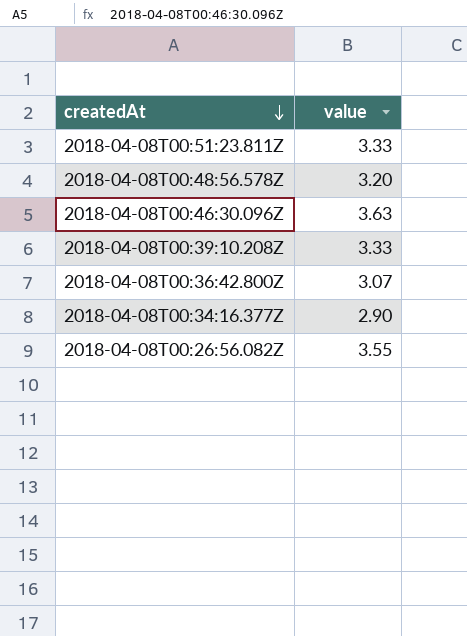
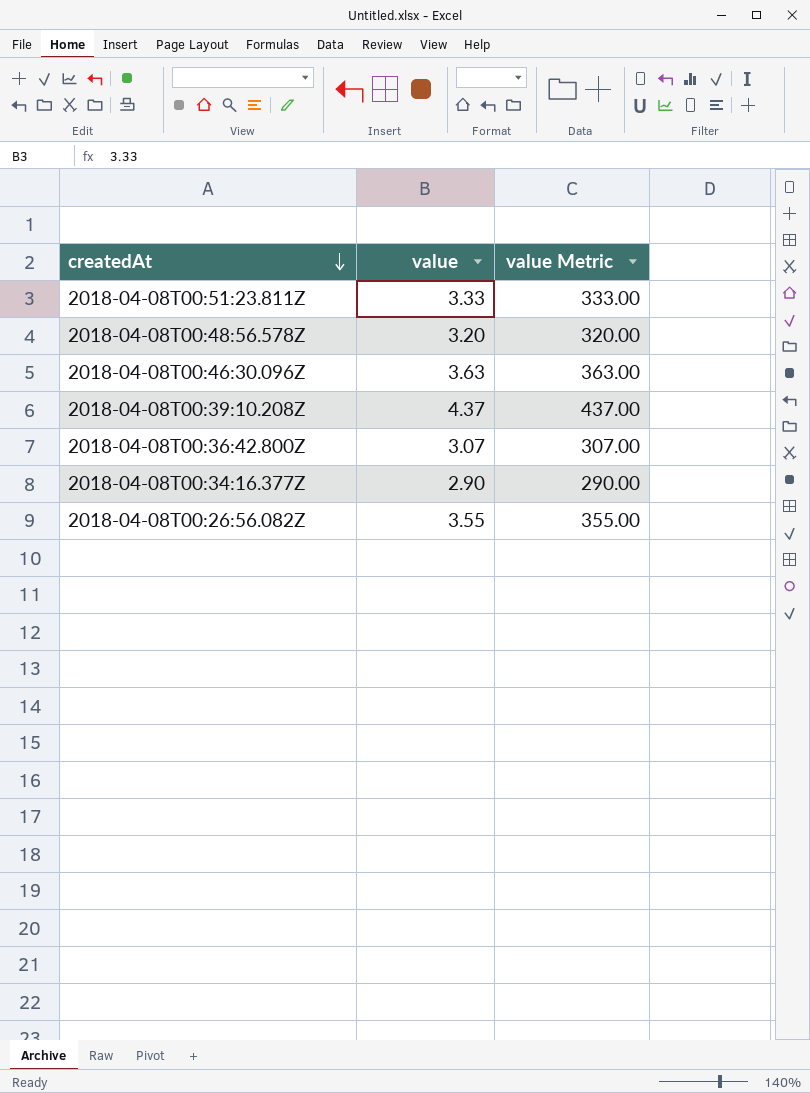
column value Metric | formula: none -> [value] * 100
2018-04-08T00:39:10.208Z | value: 3.33 -> 4.37

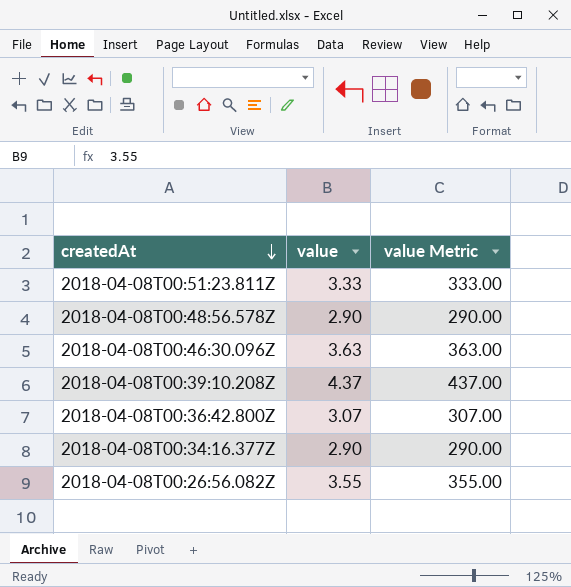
2018-04-08T00:48:56.578Z | value: 3.20 -> 2.90
2018-04-08T00:48:56.578Z | value Metric: 320.00 -> 290.00

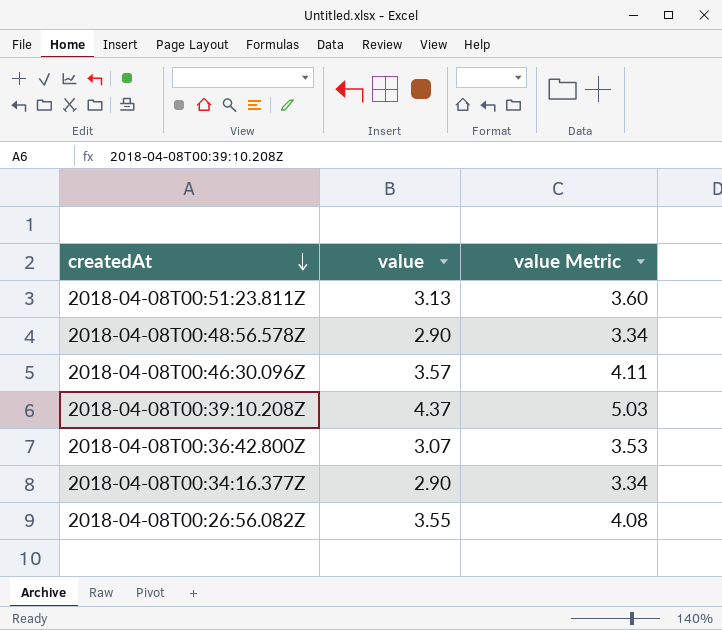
column value Metric | formula: [value] * 100 -> [value] * 1.15
2018-04-08T00:51:23.811Z | value: 3.33 -> 3.13
2018-04-08T00:46:30.096Z | value: 3.63 -> 3.57

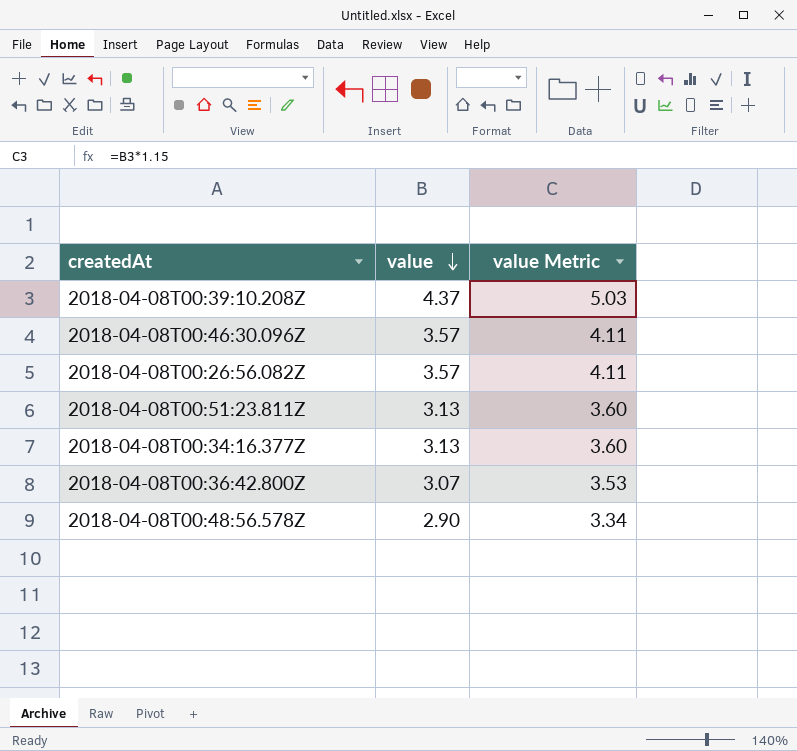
row order: createdAt descending -> value descending
2018-04-08T00:26:56.082Z | value: 3.55 -> 3.57
2018-04-08T00:26:56.082Z | value Metric: 4.08 -> 4.11
2018-04-08T00:34:16.377Z | value: 2.90 -> 3.13
2018-04-08T00:34:16.377Z | value Metric: 3.34 -> 3.60

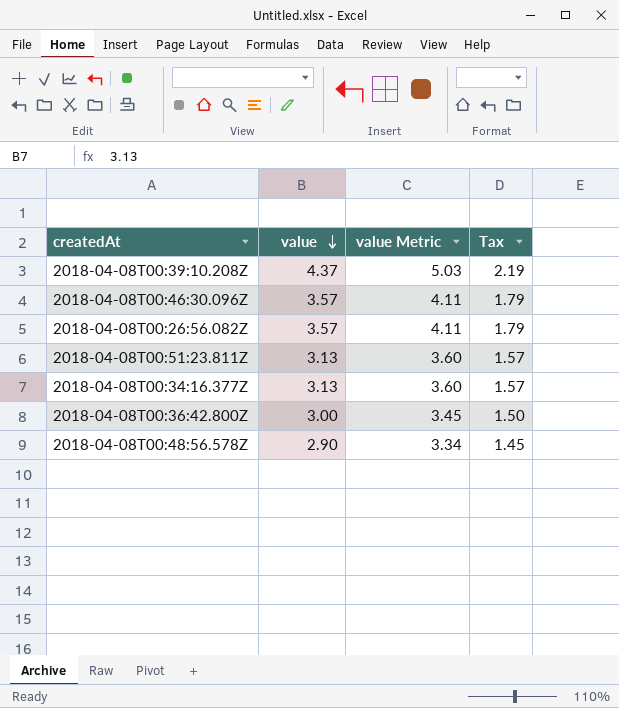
column Tax | formula: none -> [value] * 0.5
2018-04-08T00:36:42.800Z | value: 3.07 -> 3.00
2018-04-08T00:36:42.800Z | value Metric: 3.53 -> 3.45

